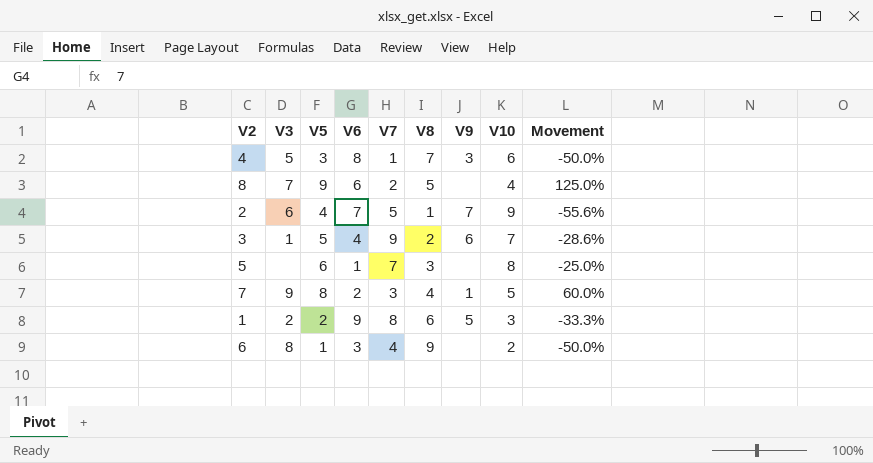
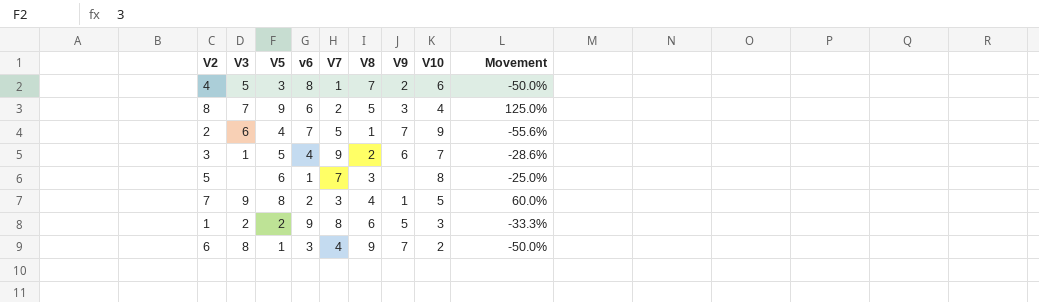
column name: V6 -> v6
4 | V9: 3 -> 2
8 | V9: none -> 3
6 | V9: none -> 7

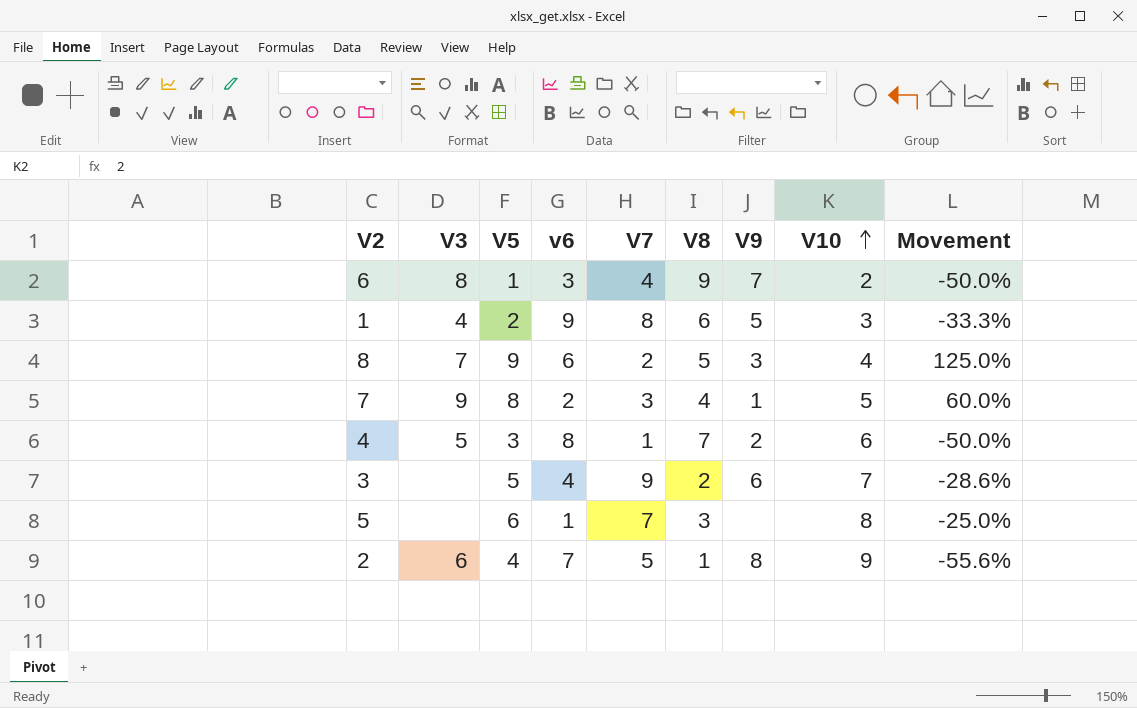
row order: none -> V10 ascending
1 | V3: 2 -> 4
3 | V3: 1 -> none
2 | V9: 7 -> 8

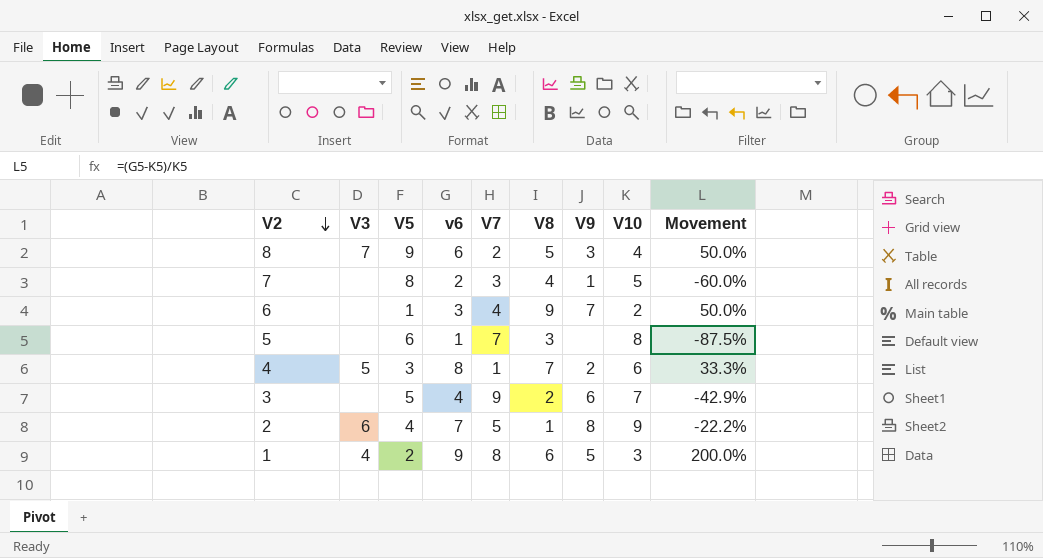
row order: V10 ascending -> V2 descending
column Movement | formula: ([V5] - [V10]) / [V10] -> ([v6] - [V10]) / [V10]
7 | V3: 9 -> none
6 | V3: 8 -> none

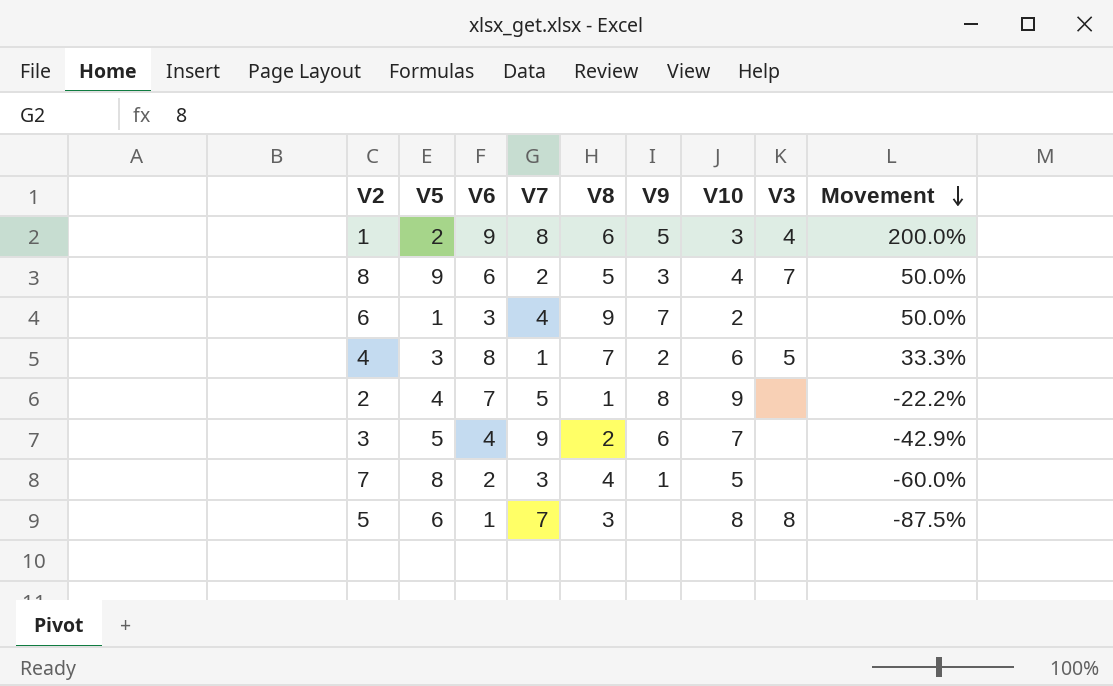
row order: V2 descending -> Movement descending
column name: v6 -> V6
column V3 | position: 2 -> 8
2 | V3: 6 -> none
5 | V3: none -> 8

